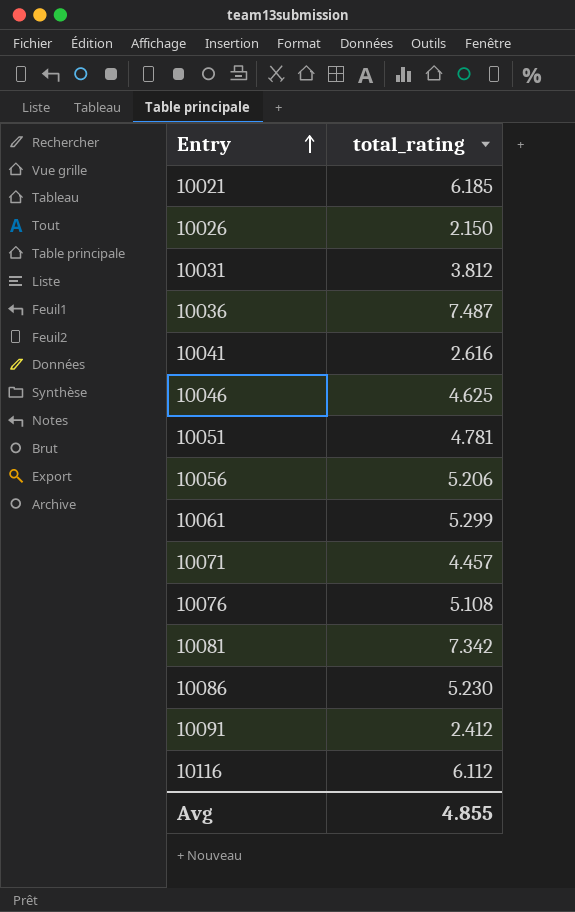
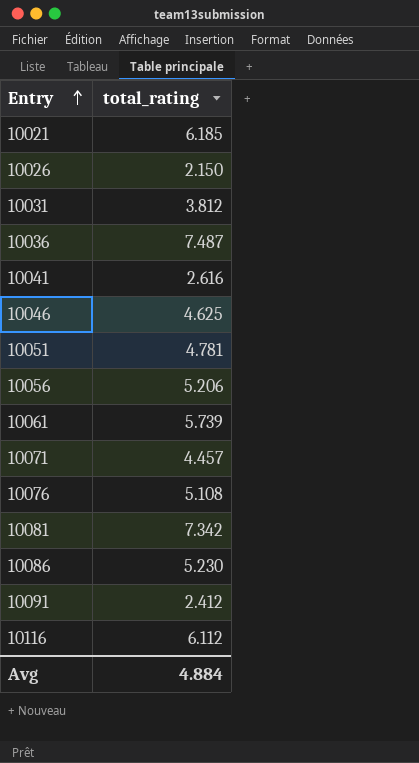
10061 | total_rating: 5.299 -> 5.739
Avg | total_rating: 4.855 -> 4.884

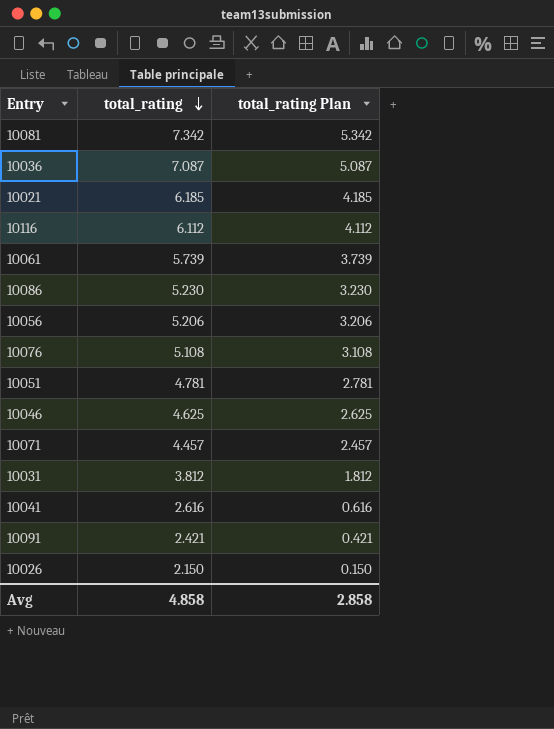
row order: Entry ascending -> total_rating descending
column total_rating Plan | formula: none -> [total_rating] - 2
10036 | total_rating: 7.487 -> 7.087
10091 | total_rating: 2.412 -> 2.421
Avg | total_rating: 4.884 -> 4.858

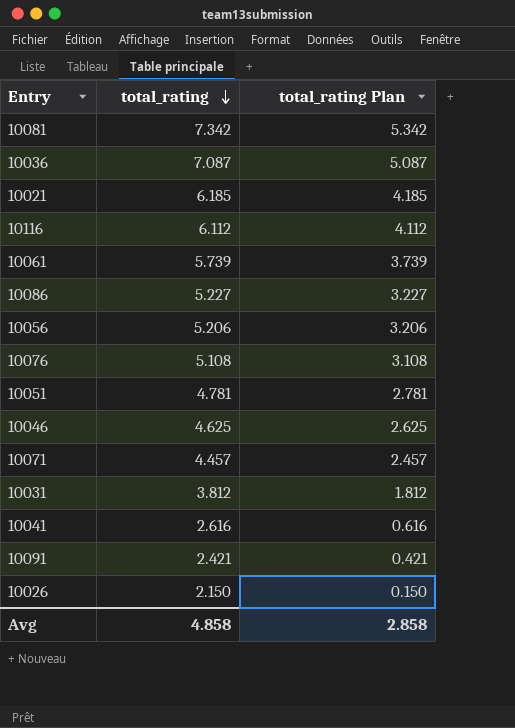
10086 | total_rating: 5.230 -> 5.227
10086 | total_rating Plan: 3.230 -> 3.227

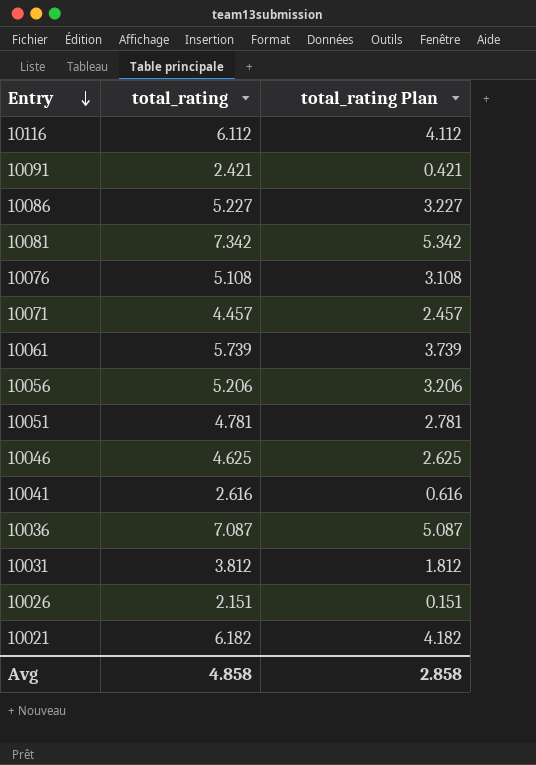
row order: total_rating descending -> Entry descending
10026 | total_rating: 2.150 -> 2.151
10026 | total_rating Plan: 0.150 -> 0.151
10021 | total_rating: 6.185 -> 6.182
10021 | total_rating Plan: 4.185 -> 4.182

